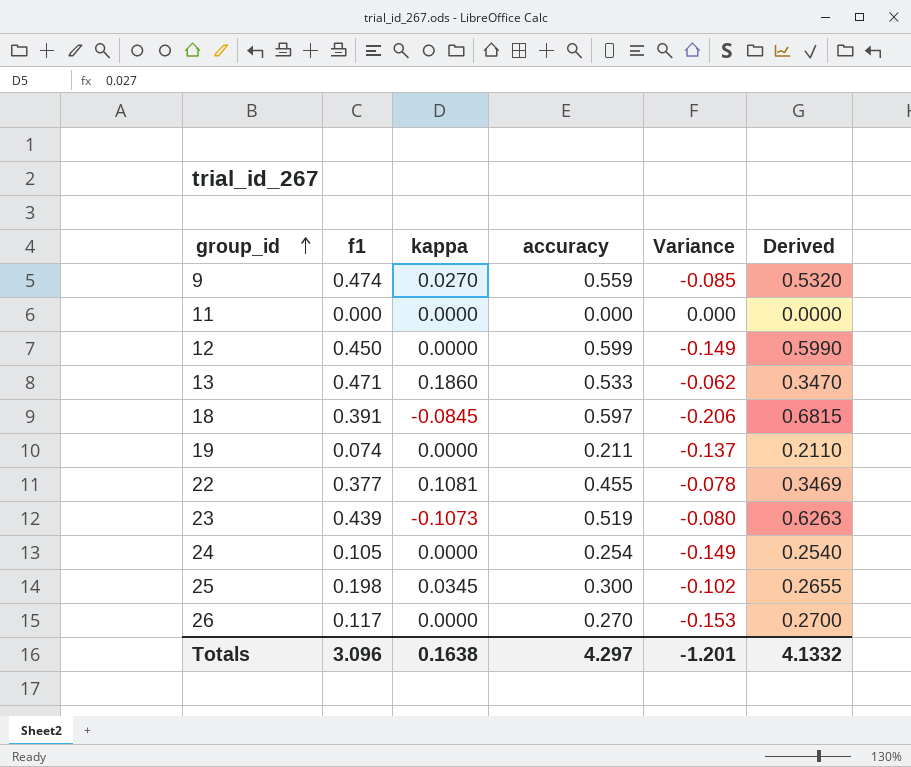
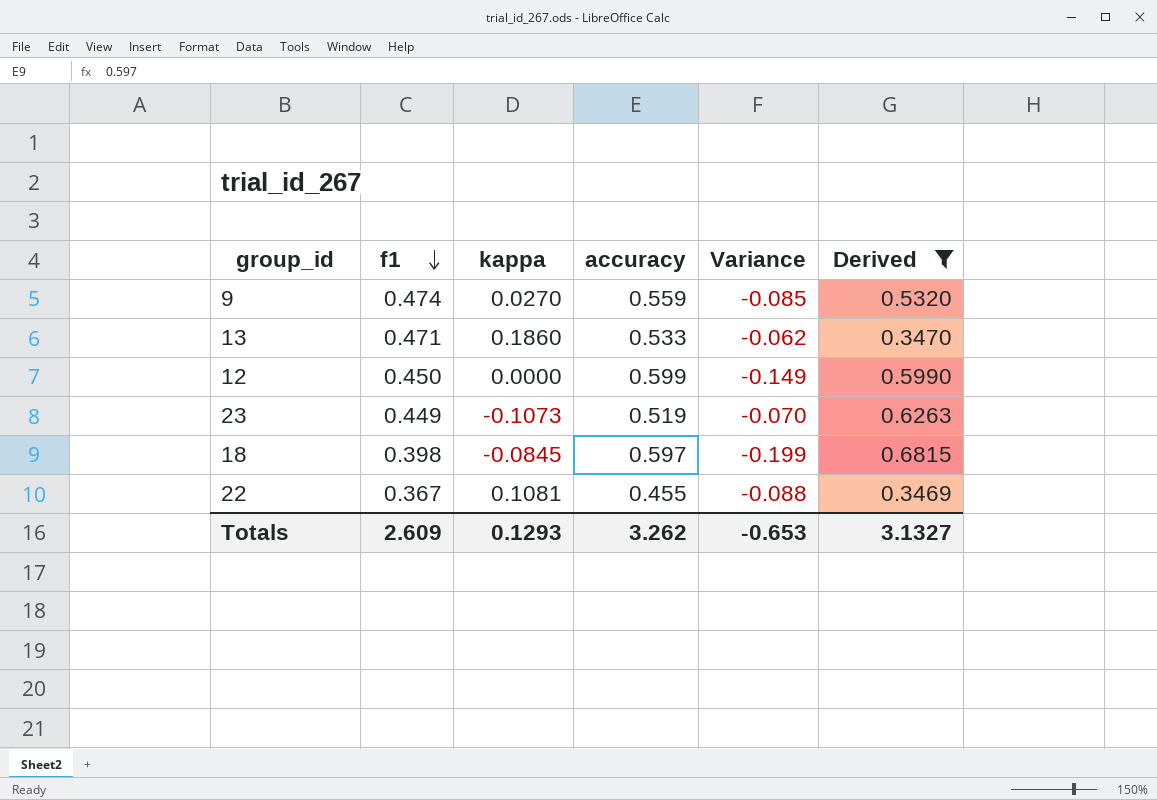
filter: none -> Derived >= 0.3469
row order: group_id ascending -> f1 descending
23 | f1: 0.439 -> 0.449
23 | Variance: -0.080 -> -0.070
18 | f1: 0.391 -> 0.398
18 | Variance: -0.206 -> -0.199
22 | f1: 0.377 -> 0.367
22 | Variance: -0.078 -> -0.088
Totals | f1: 3.096 -> 2.609
Totals | kappa: 0.1638 -> 0.1293
Totals | accuracy: 4.297 -> 3.262
Totals | Variance: -1.201 -> -0.653
Totals | Derived: 4.1332 -> 3.1327

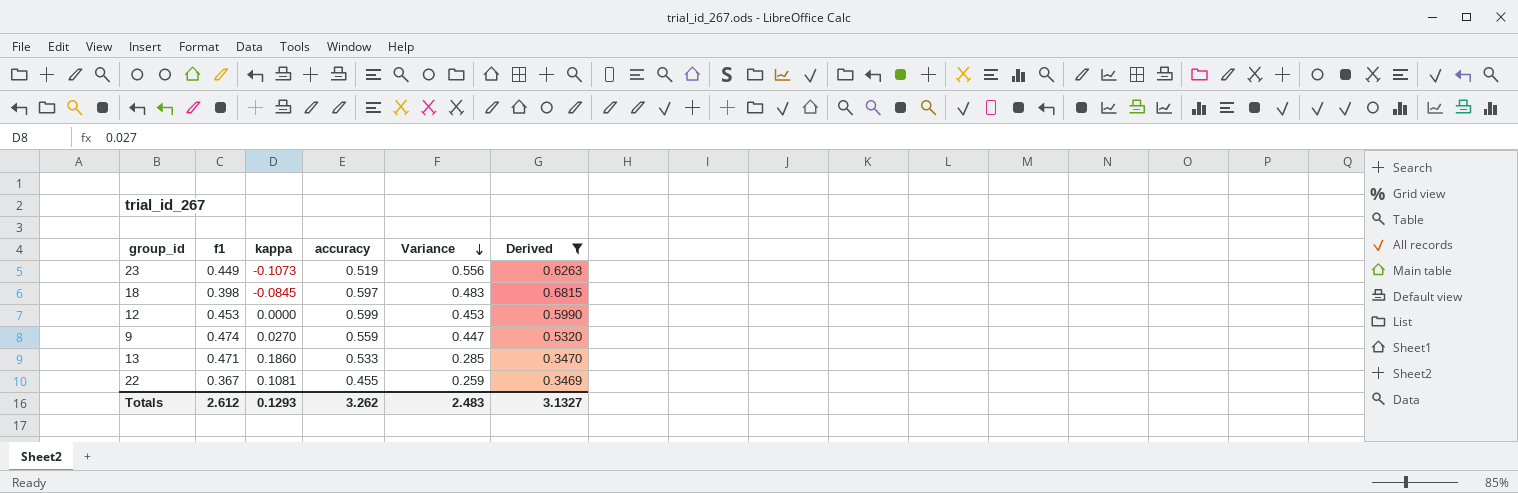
row order: f1 descending -> Variance descending
column Variance | formula: [f1] - [accuracy] -> [f1] - [kappa]
12 | f1: 0.450 -> 0.453
Totals | f1: 2.609 -> 2.612
Totals | Variance: -0.653 -> 2.483

